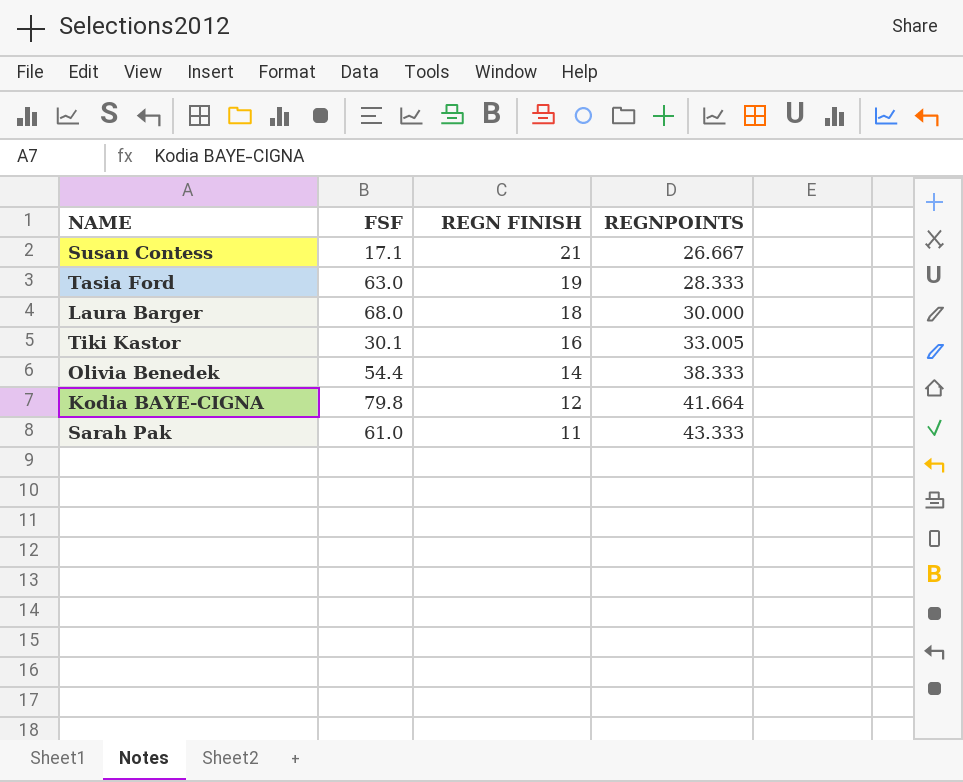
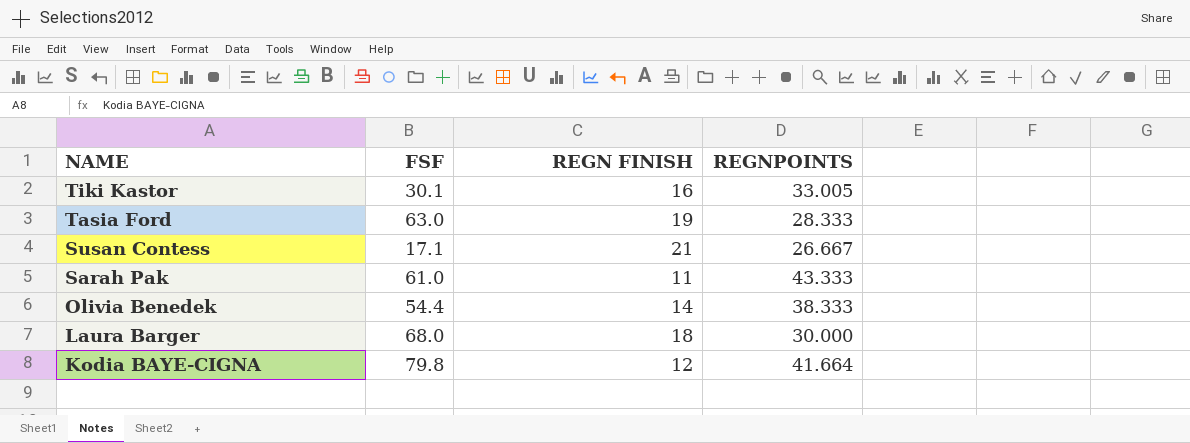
row order: REGN FINISH descending -> NAME descending

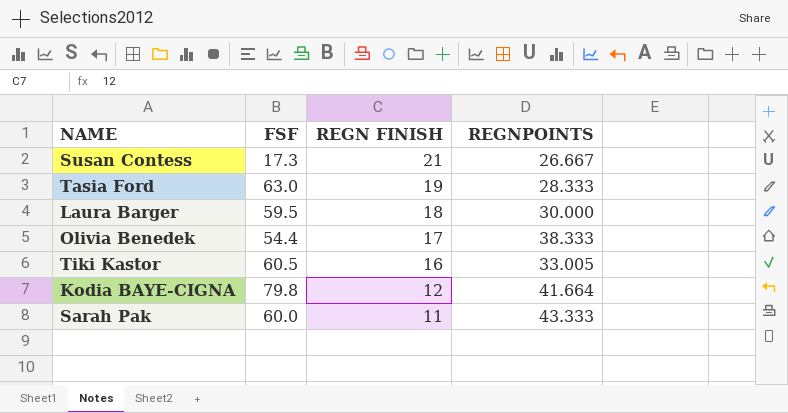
row order: NAME descending -> REGN FINISH descending
Susan Contess | FSF: 17.1 -> 17.3
Laura Barger | FSF: 68.0 -> 59.5
Olivia Benedek | REGN FINISH: 14 -> 17
Tiki Kastor | FSF: 30.1 -> 60.5
Sarah Pak | FSF: 61.0 -> 60.0

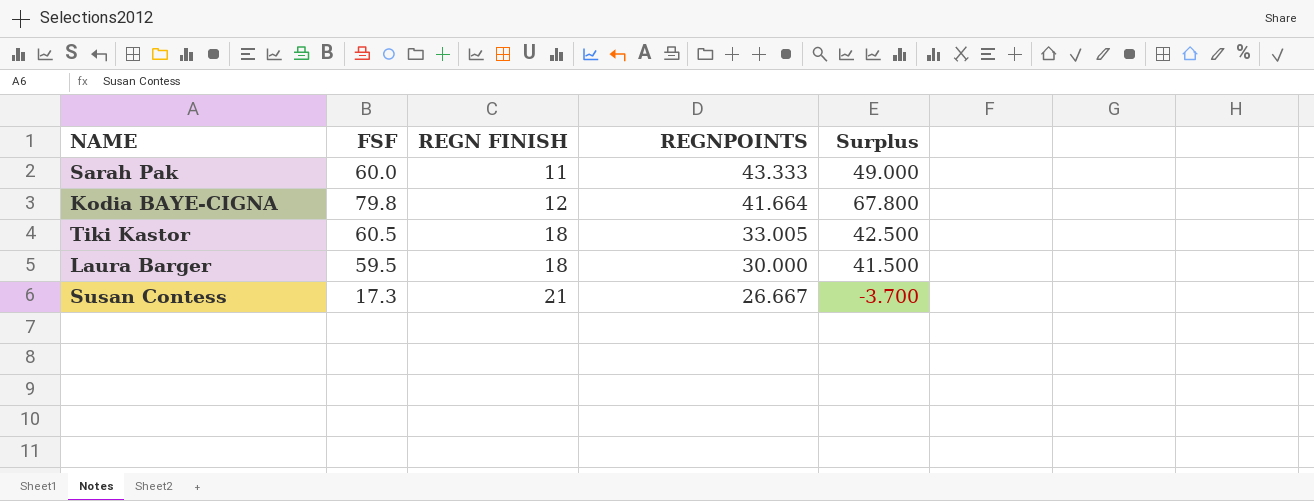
row order: REGN FINISH descending -> REGN FINISH ascending
column Surplus | formula: none -> [FSF] - [REGN FINISH]
row Tasia Ford: 63.0 | 19 | 28.333 -> none
row Olivia Benedek: 54.4 | 17 | 38.333 -> none
Tiki Kastor | REGN FINISH: 16 -> 18

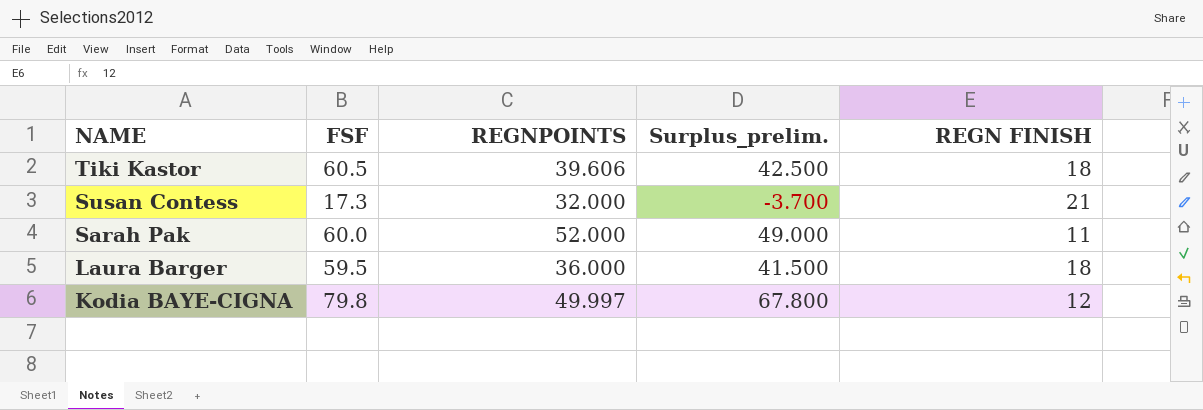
row order: REGN FINISH ascending -> NAME descending
column name: Surplus -> Surplus_prelim.
column REGN FINISH | position: 3 -> 5
Tiki Kastor | REGNPOINTS: 33.005 -> 39.606
Susan Contess | REGNPOINTS: 26.667 -> 32.000
Sarah Pak | REGNPOINTS: 43.333 -> 52.000
Laura Barger | REGNPOINTS: 30.000 -> 36.000
Kodia BAYE-CIGNA | REGNPOINTS: 41.664 -> 49.997

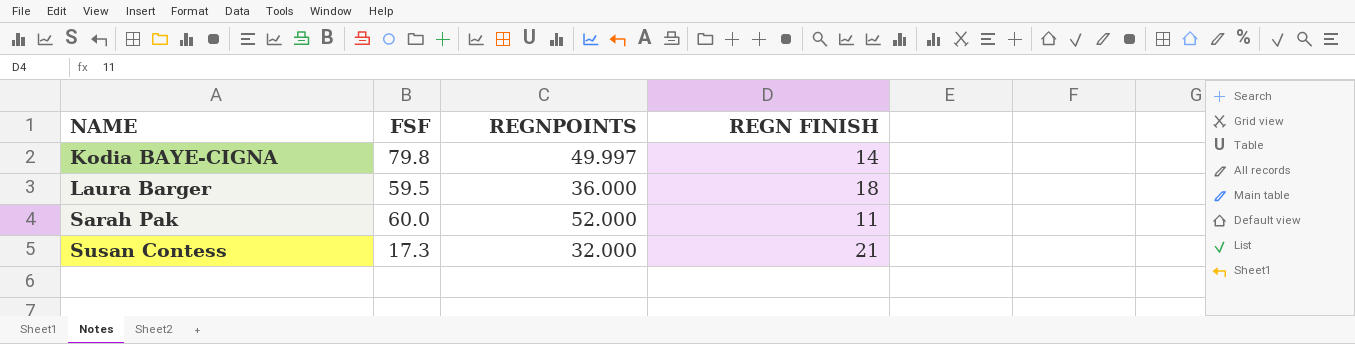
row order: NAME descending -> NAME ascending
column Surplus_prelim. | formula: [FSF] - [REGN FINISH] -> none
row Tiki Kastor: 60.5 | 39.606 | 42.500 | 18 -> none
Kodia BAYE-CIGNA | REGN FINISH: 12 -> 14

